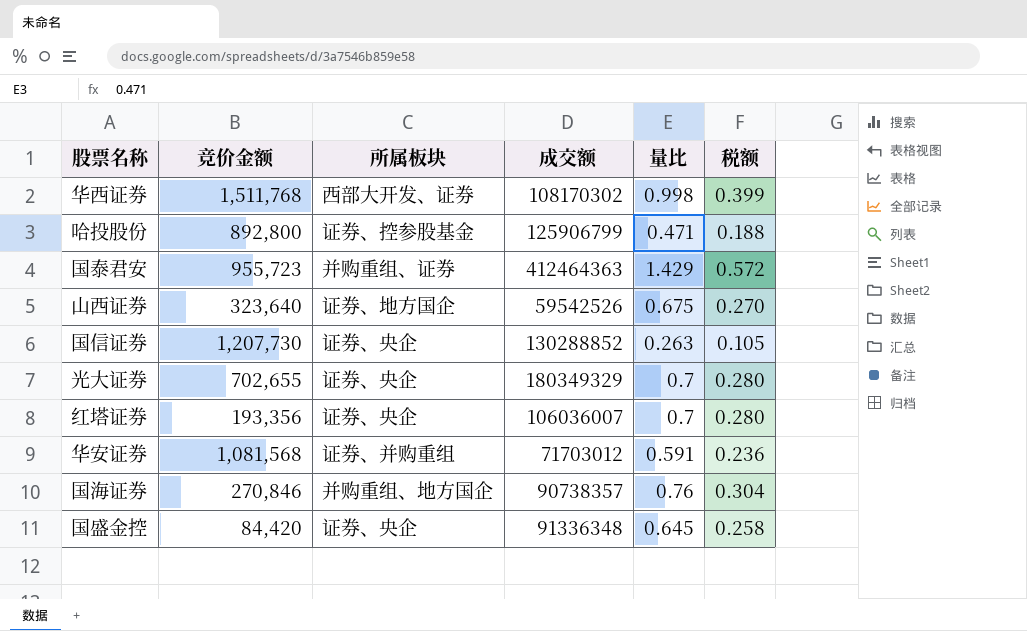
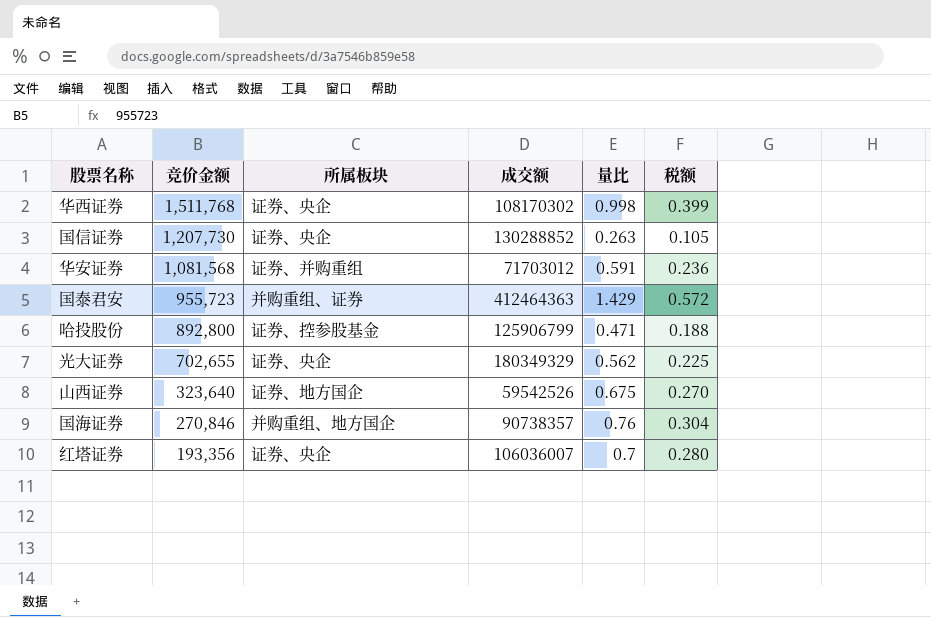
row order: none -> 竞价金额 descending
row 国盛金控: 84,420 | 证券、央企 | 91336348 | 0.645 | 0.258 -> none
华西证券 | 所属板块: 西部大开发、证券 -> 证券、央企
光大证券 | 量比: 0.7 -> 0.562
光大证券 | 税额: 0.280 -> 0.225

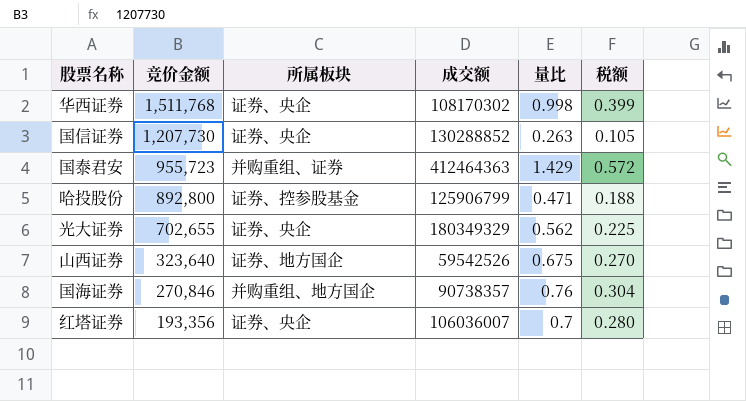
row 华安证券: 1,081,568 | 证券、并购重组 | 71703012 | 0.591 | 0.236 -> none

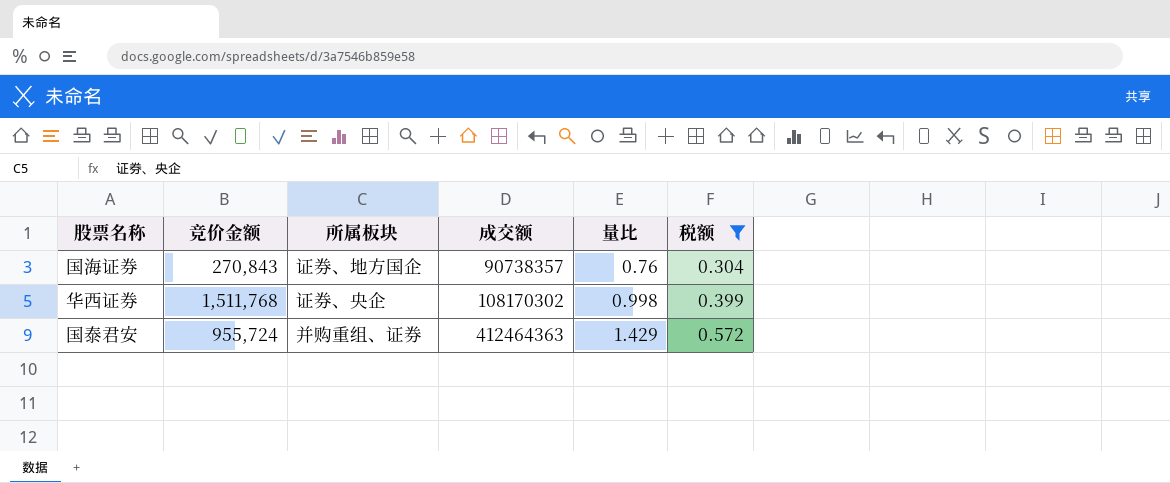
filter: none -> 税额 >= 0.304
row order: 竞价金额 descending -> 成交额 ascending
国海证券 | 竞价金额: 270,846 -> 270,843
国海证券 | 所属板块: 并购重组、地方国企 -> 证券、地方国企
国泰君安 | 竞价金额: 955,723 -> 955,724

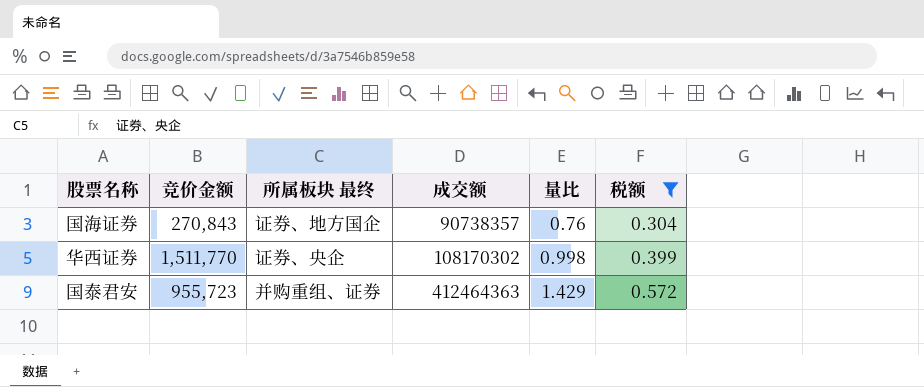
column name: 所属板块 -> 所属板块 最终
华西证券 | 竞价金额: 1,511,768 -> 1,511,770
国泰君安 | 竞价金额: 955,724 -> 955,723

